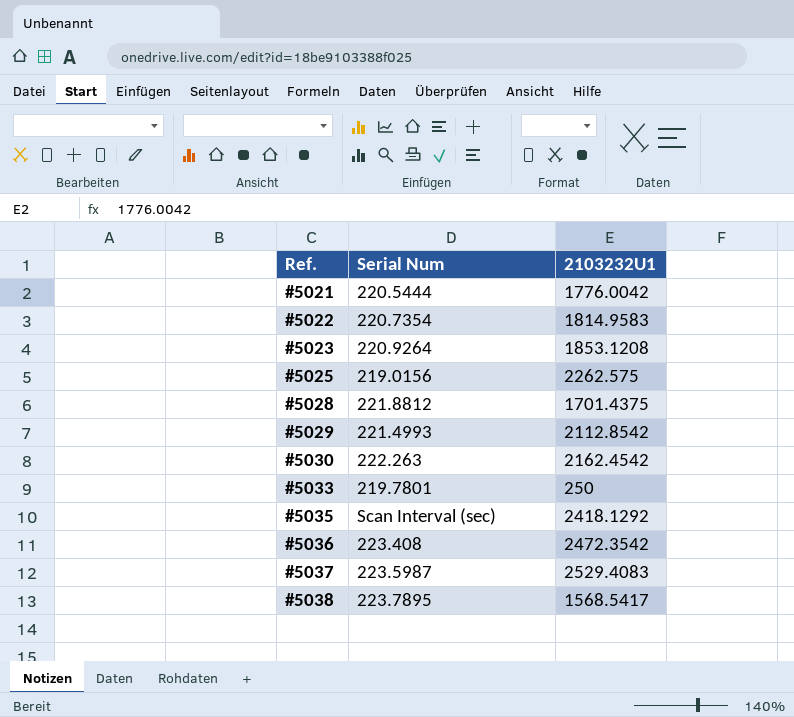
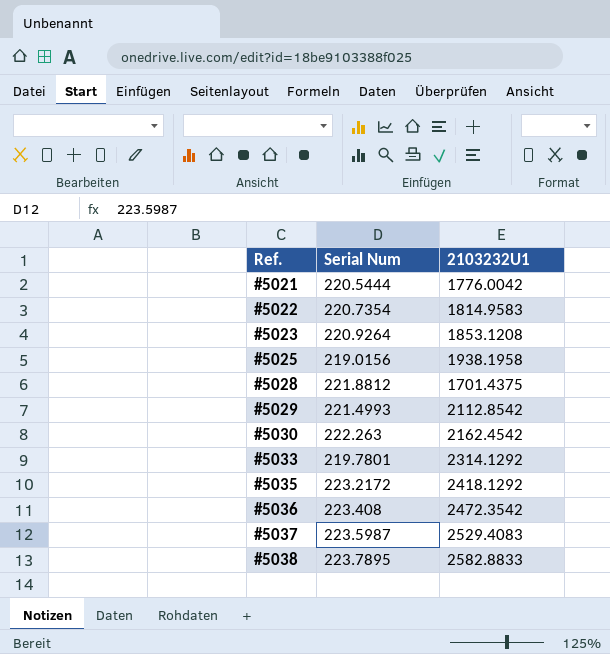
#5025 | 2103232U1: 2262.575 -> 1938.1958
#5033 | 2103232U1: 250 -> 2314.1292
#5035 | Serial Num: Scan Interval (sec) -> 223.2172
#5038 | 2103232U1: 1568.5417 -> 2582.8833

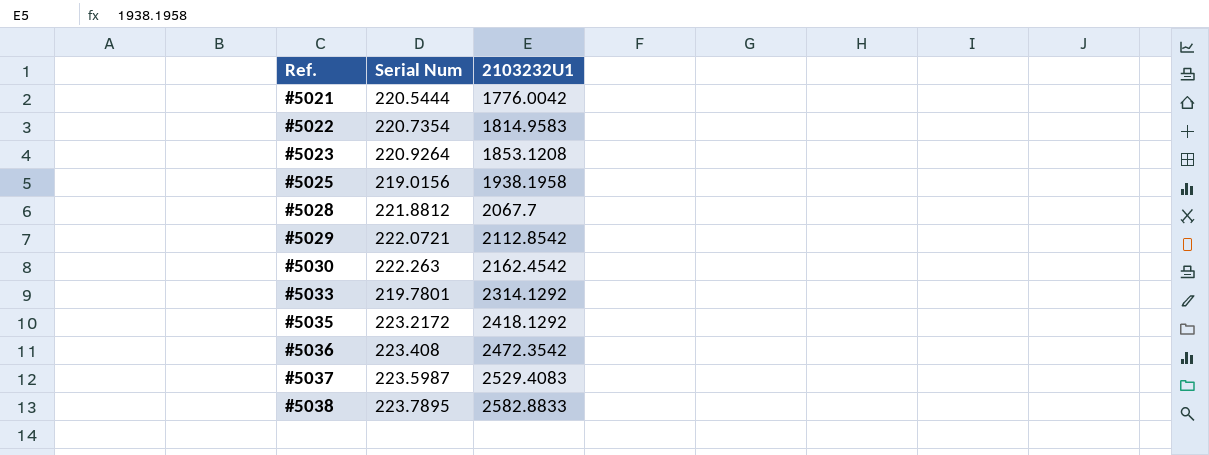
#5028 | 2103232U1: 1701.4375 -> 2067.7
#5029 | Serial Num: 221.4993 -> 222.0721

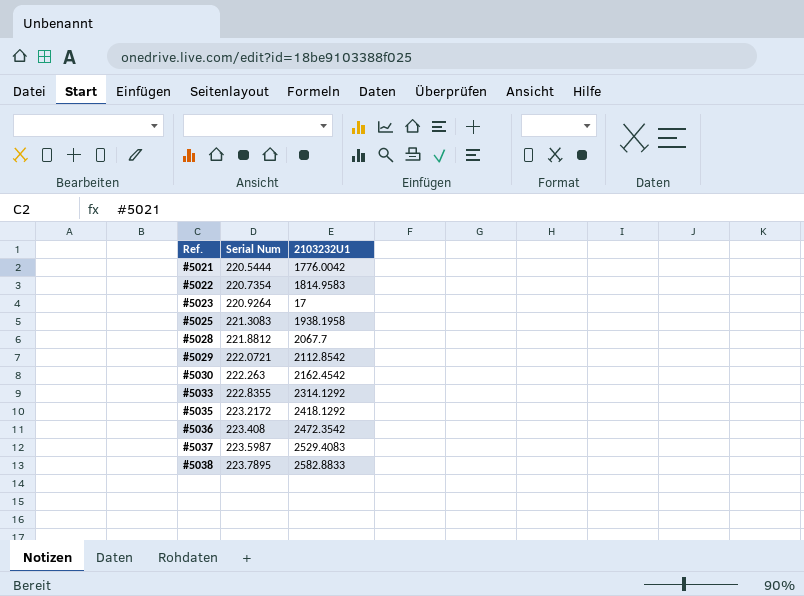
#5023 | 2103232U1: 1853.1208 -> 17
#5025 | Serial Num: 219.0156 -> 221.3083
#5033 | Serial Num: 219.7801 -> 222.8355

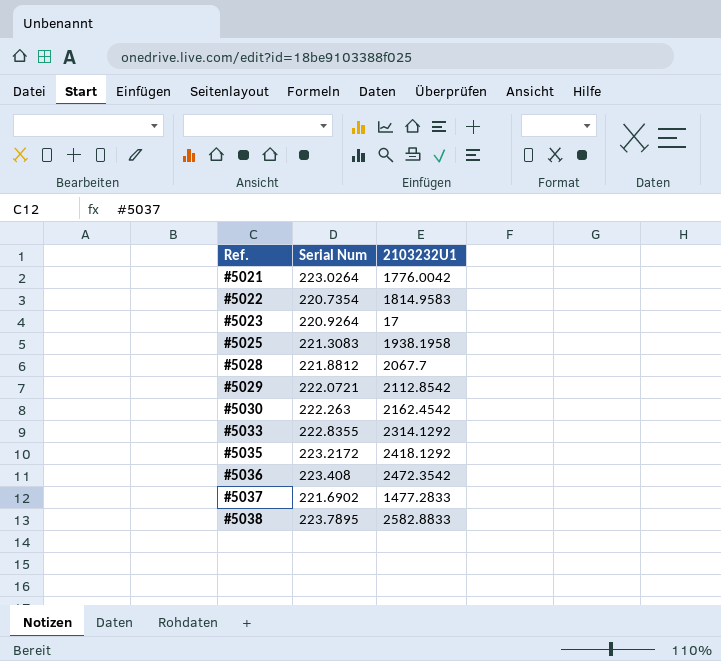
#5021 | Serial Num: 220.5444 -> 223.0264
#5037 | Serial Num: 223.5987 -> 221.6902
#5037 | 2103232U1: 2529.4083 -> 1477.2833

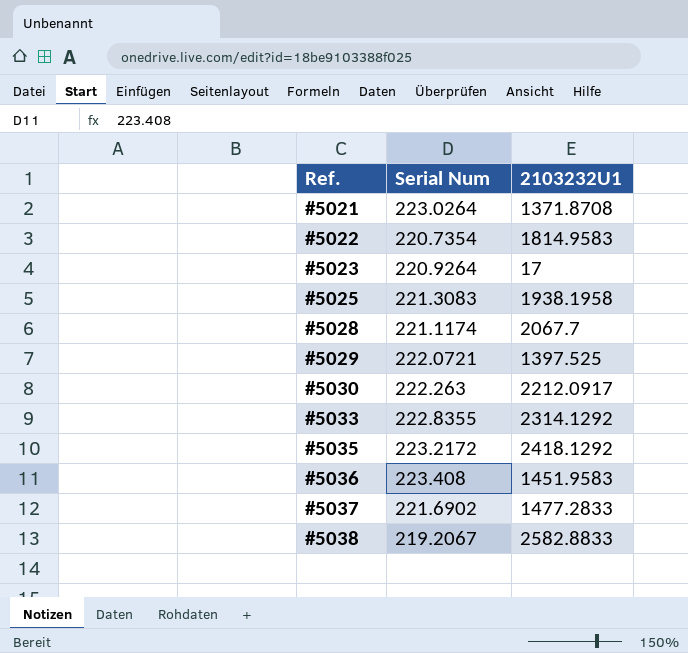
#5021 | 2103232U1: 1776.0042 -> 1371.8708
#5028 | Serial Num: 221.8812 -> 221.1174
#5029 | 2103232U1: 2112.8542 -> 1397.525
#5030 | 2103232U1: 2162.4542 -> 2212.0917
#5036 | 2103232U1: 2472.3542 -> 1451.9583
#5038 | Serial Num: 223.7895 -> 219.2067

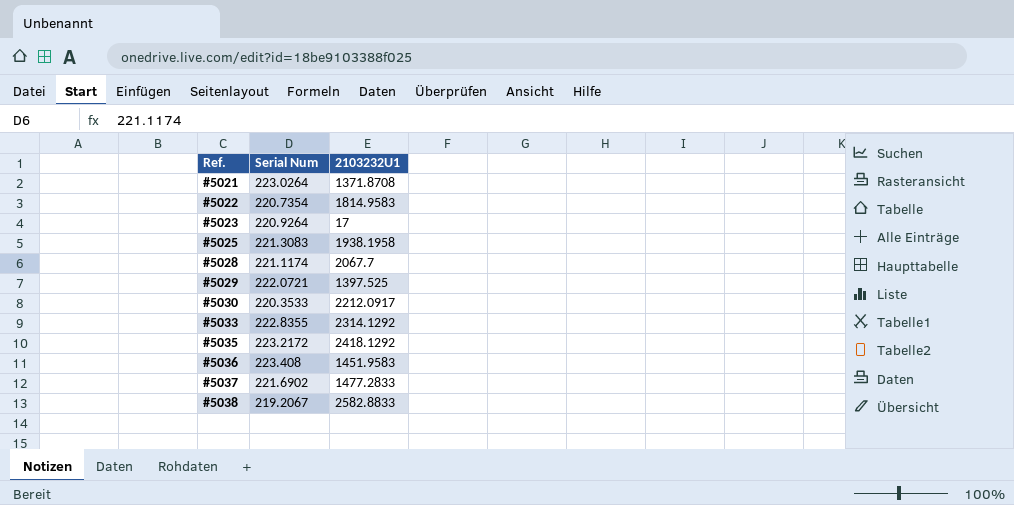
#5030 | Serial Num: 222.263 -> 220.3533

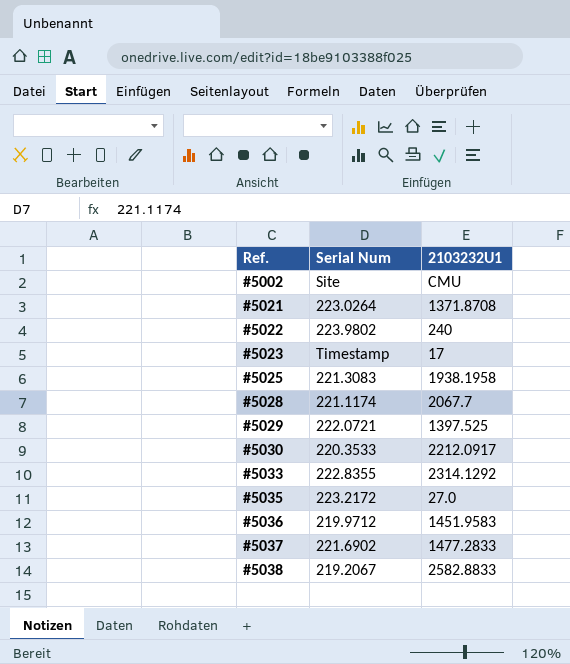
row #5002: none -> Site | CMU
#5022 | Serial Num: 220.7354 -> 223.9802
#5022 | 2103232U1: 1814.9583 -> 240
#5023 | Serial Num: 220.9264 -> Timestamp
#5035 | 2103232U1: 2418.1292 -> 27.0
#5036 | Serial Num: 223.408 -> 219.9712

